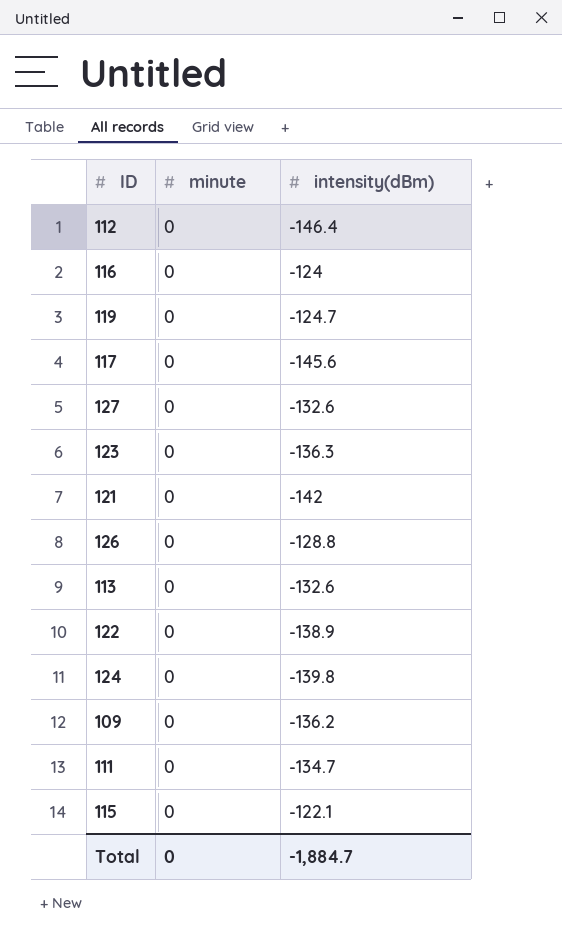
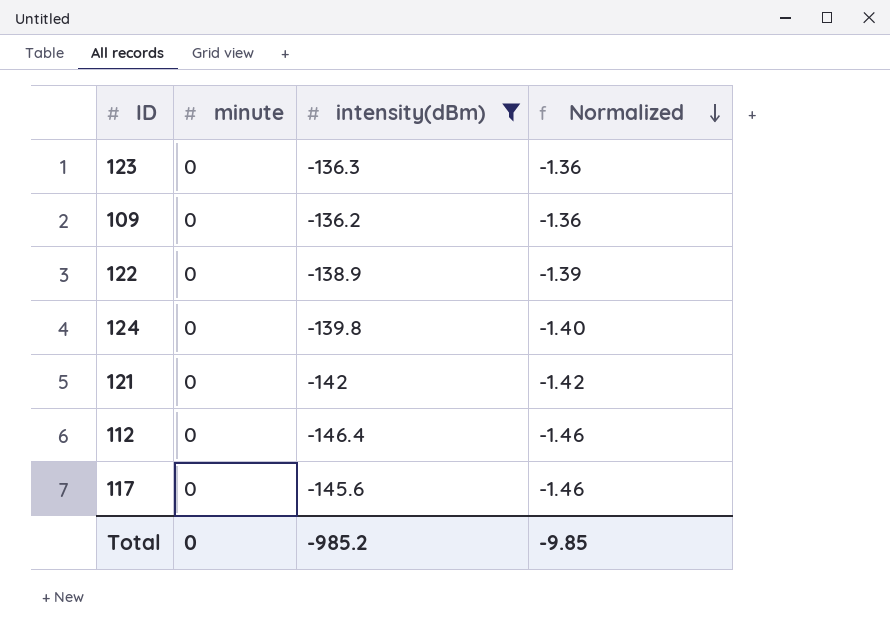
filter: none -> intensity(dBm) <= -136.2
row order: none -> Normalized descending
column Normalized | formula: none -> [intensity(dBm)] * 0.01
Total | intensity(dBm): -1,884.7 -> -985.2

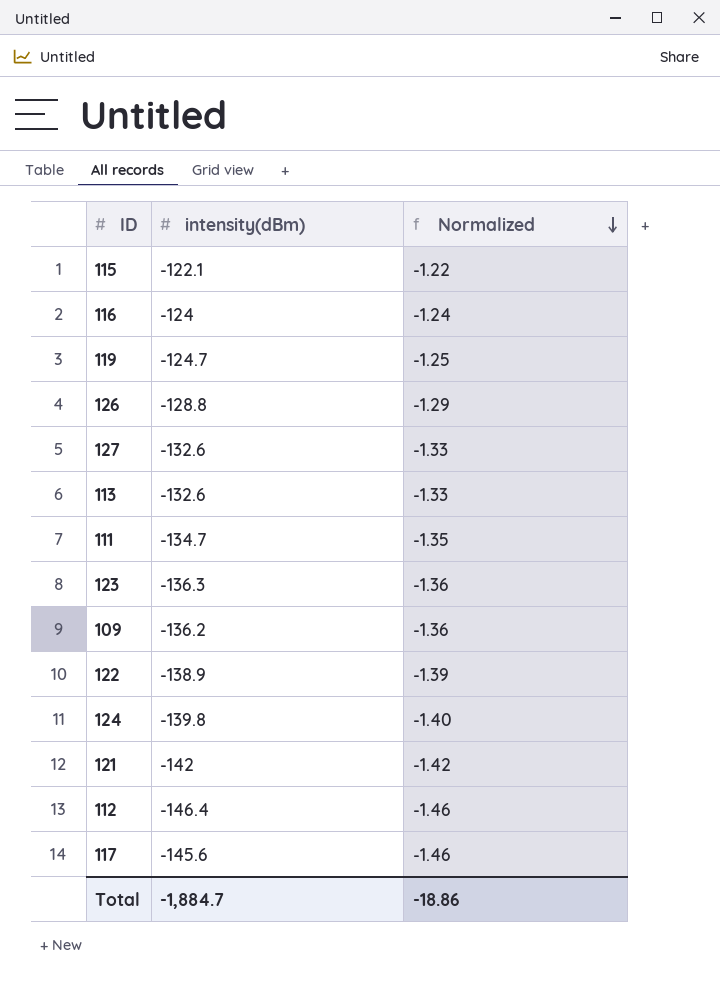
filter: intensity(dBm) <= -136.2 -> none
column minute | position: 2 -> none
Total | intensity(dBm): -985.2 -> -1,884.7
Total | Normalized: -9.85 -> -18.86

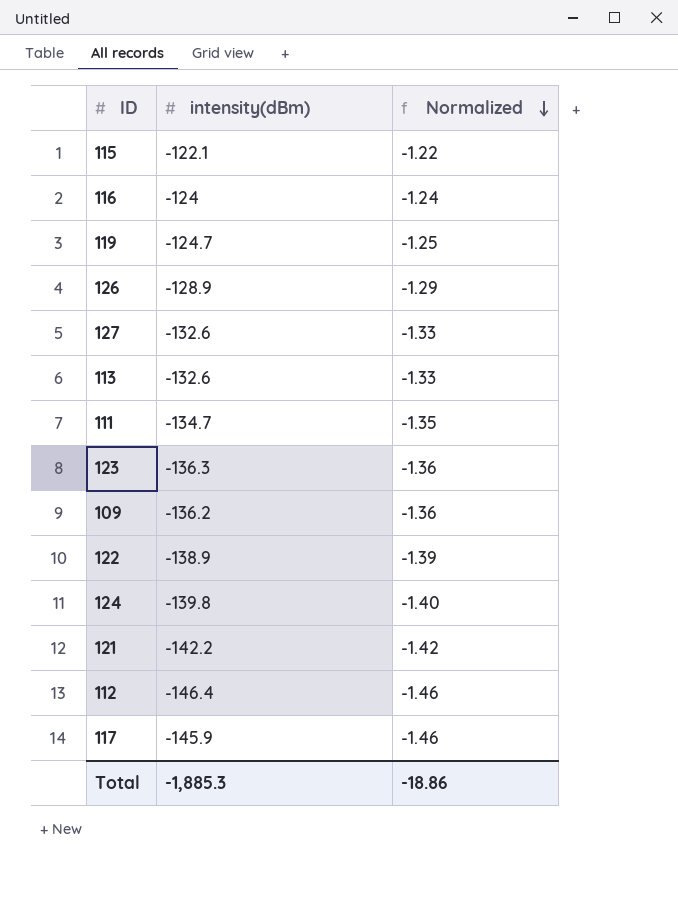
126 | intensity(dBm): -128.8 -> -128.9
121 | intensity(dBm): -142 -> -142.2
117 | intensity(dBm): -145.6 -> -145.9
Total | intensity(dBm): -1,884.7 -> -1,885.3

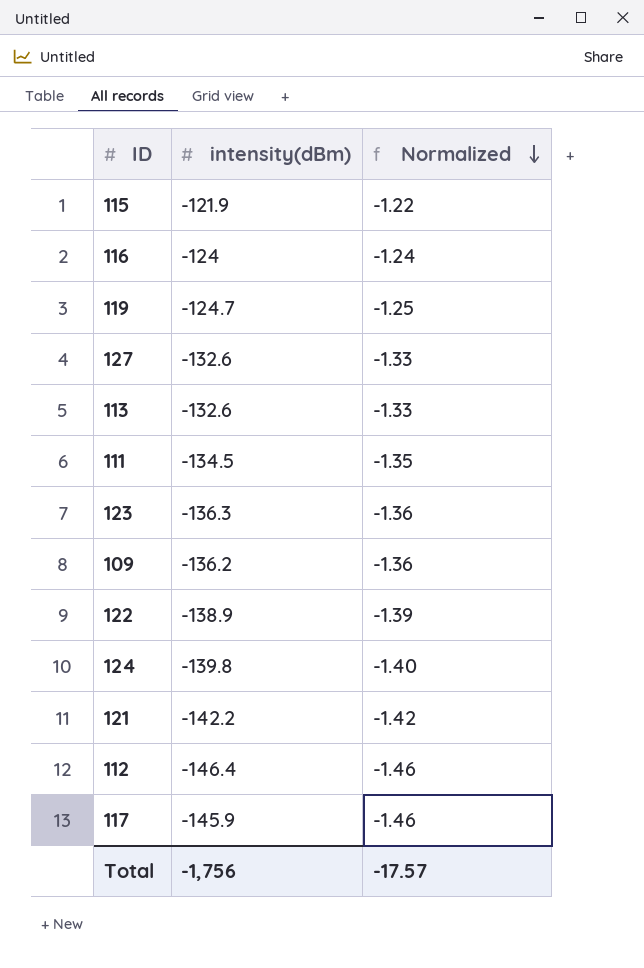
row 126: -128.9 | -1.29 -> none
115 | intensity(dBm): -122.1 -> -121.9
111 | intensity(dBm): -134.7 -> -134.5
Total | intensity(dBm): -1,885.3 -> -1,756
Total | Normalized: -18.86 -> -17.57

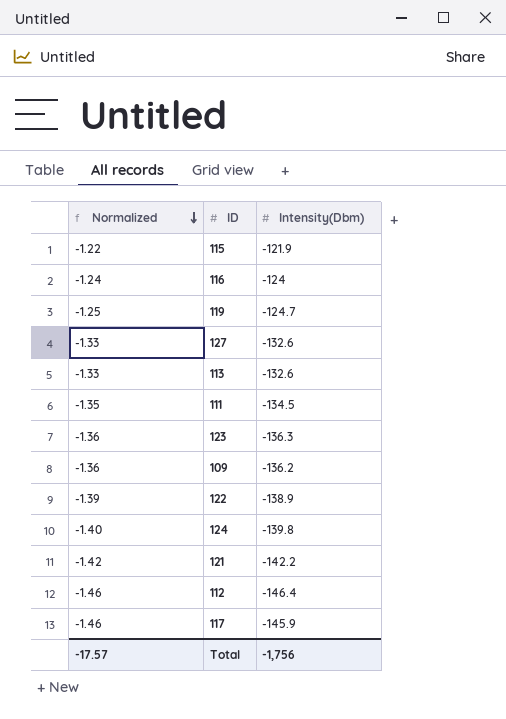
column Normalized | position: 3 -> 1
column name: intensity(dBm) -> Intensity(Dbm)

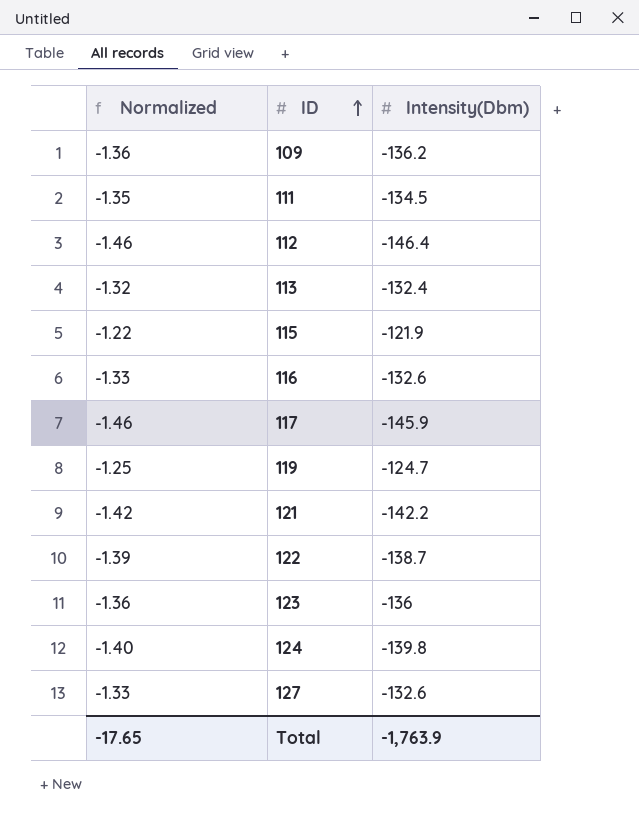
row order: Normalized descending -> ID ascending
113 | Normalized: -1.33 -> -1.32
113 | Intensity(Dbm): -132.6 -> -132.4
116 | Normalized: -1.24 -> -1.33
116 | Intensity(Dbm): -124 -> -132.6
122 | Intensity(Dbm): -138.9 -> -138.7
123 | Intensity(Dbm): -136.3 -> -136
Total | Normalized: -17.57 -> -17.65
Total | Intensity(Dbm): -1,756 -> -1,763.9

